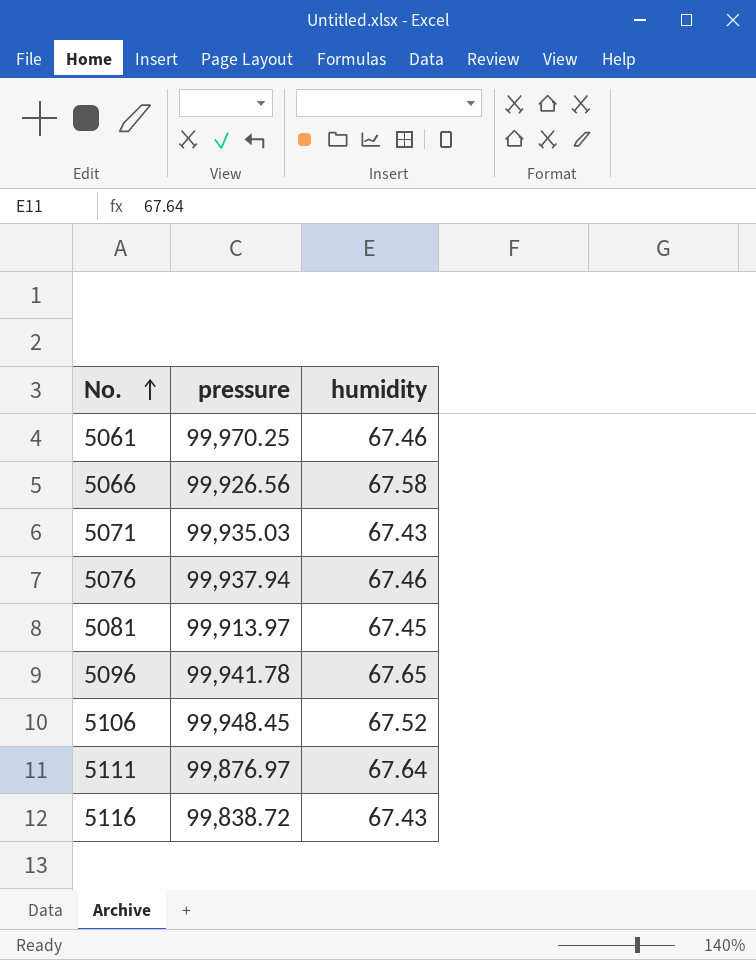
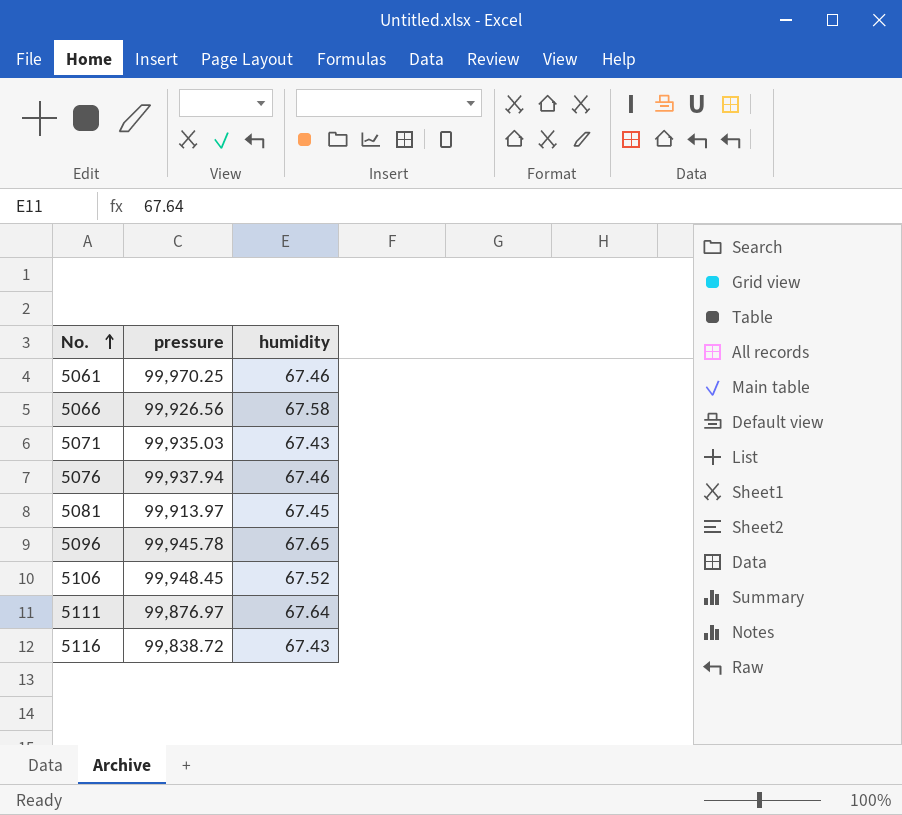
5096 | pressure: 99,941.78 -> 99,945.78

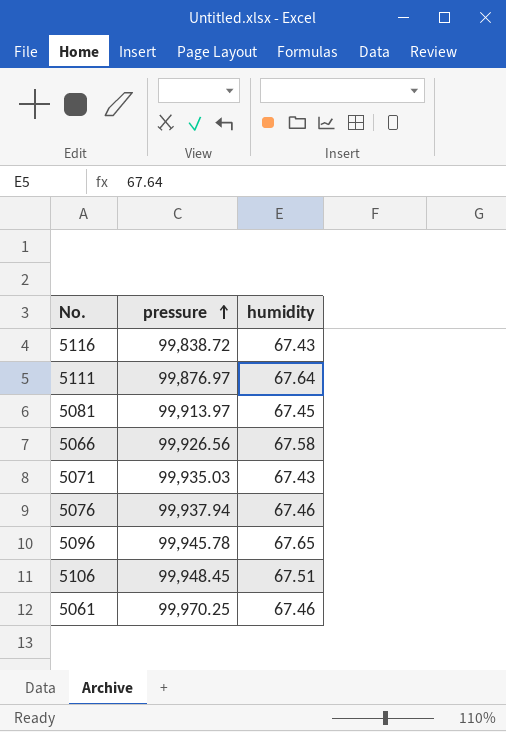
row order: No. ascending -> pressure ascending
5106 | humidity: 67.52 -> 67.51

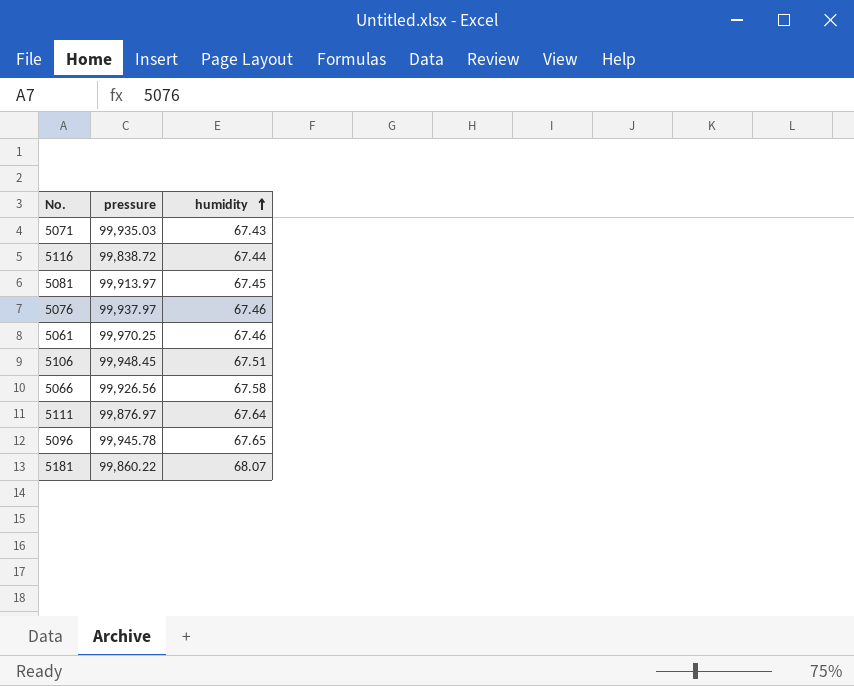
row order: pressure ascending -> humidity ascending
5116 | humidity: 67.43 -> 67.44
5076 | pressure: 99,937.94 -> 99,937.97
row 5181: none -> 99,860.22 | 68.07

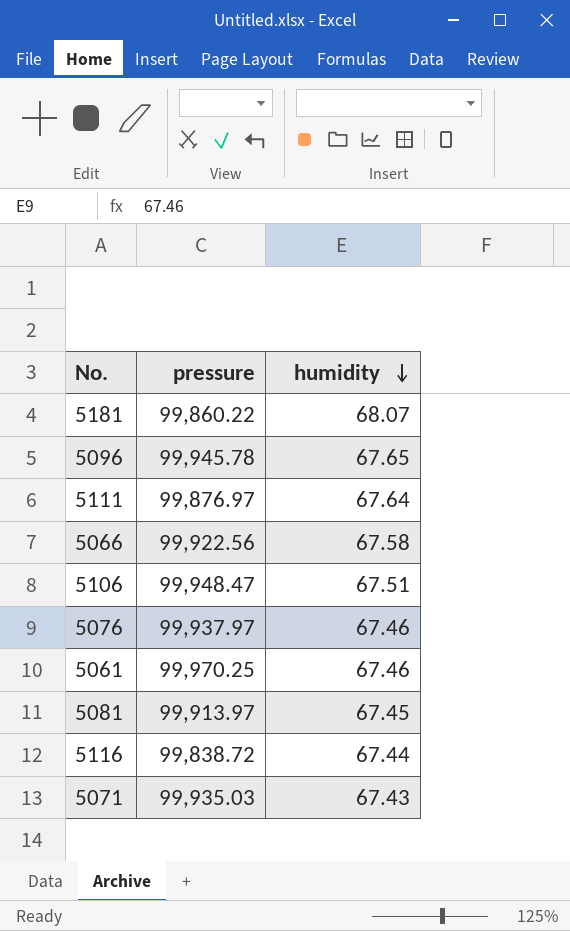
row order: humidity ascending -> humidity descending
5066 | pressure: 99,926.56 -> 99,922.56
5106 | pressure: 99,948.45 -> 99,948.47

